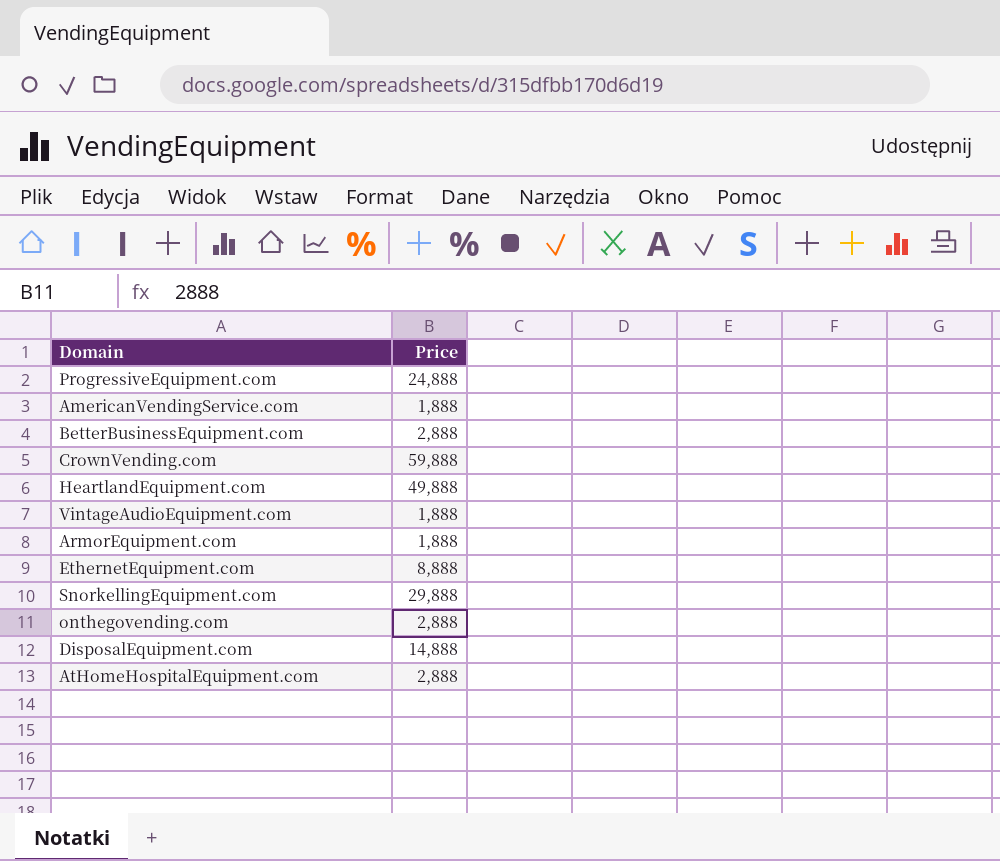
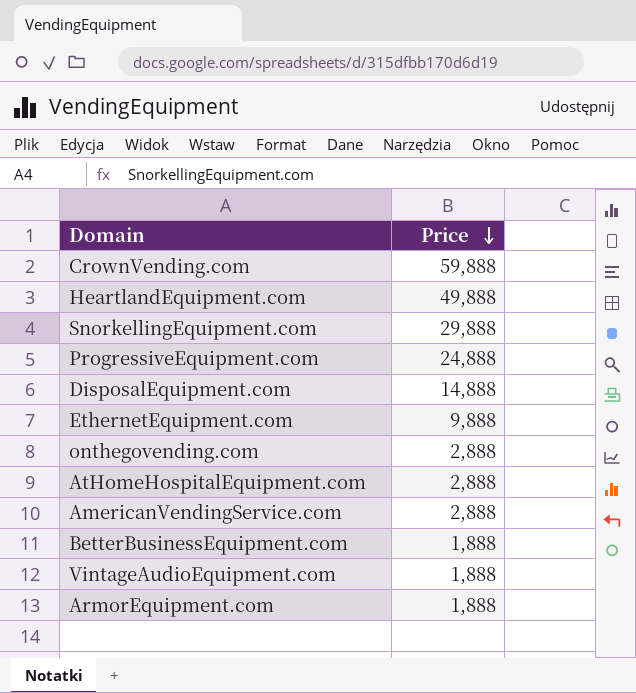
row order: none -> Price descending
EthernetEquipment.com | Price: 8,888 -> 9,888
AmericanVendingService.com | Price: 1,888 -> 2,888
BetterBusinessEquipment.com | Price: 2,888 -> 1,888

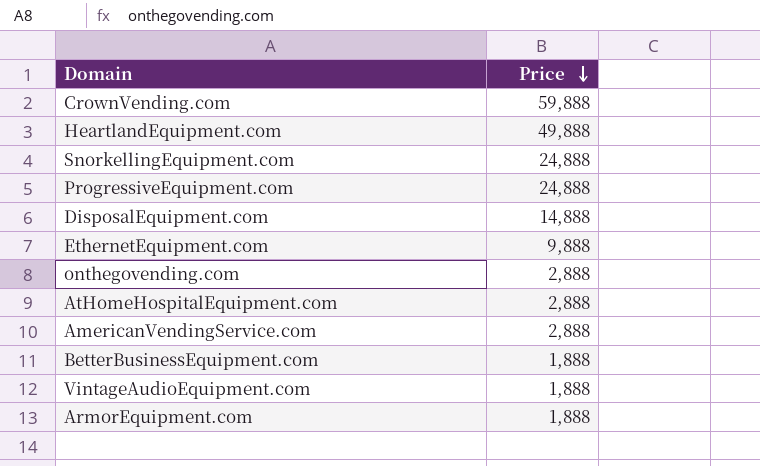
SnorkellingEquipment.com | Price: 29,888 -> 24,888

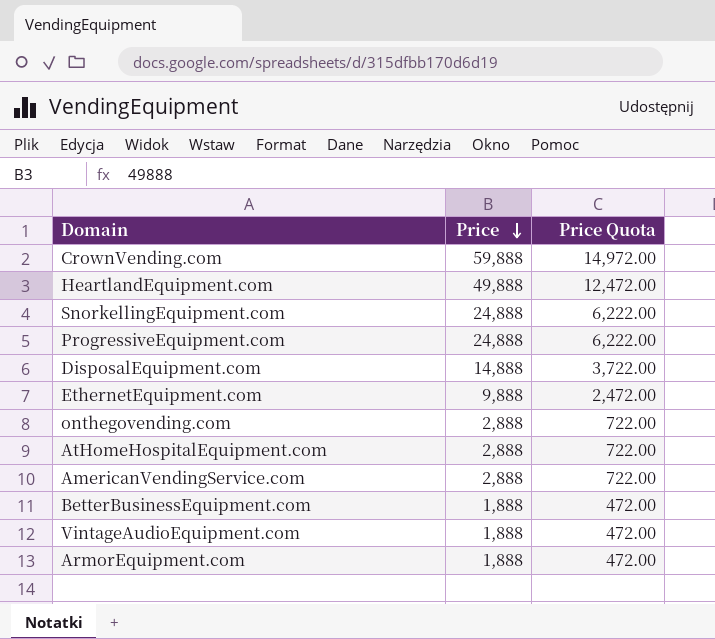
column Price Quota | formula: none -> [Price] * 0.25

